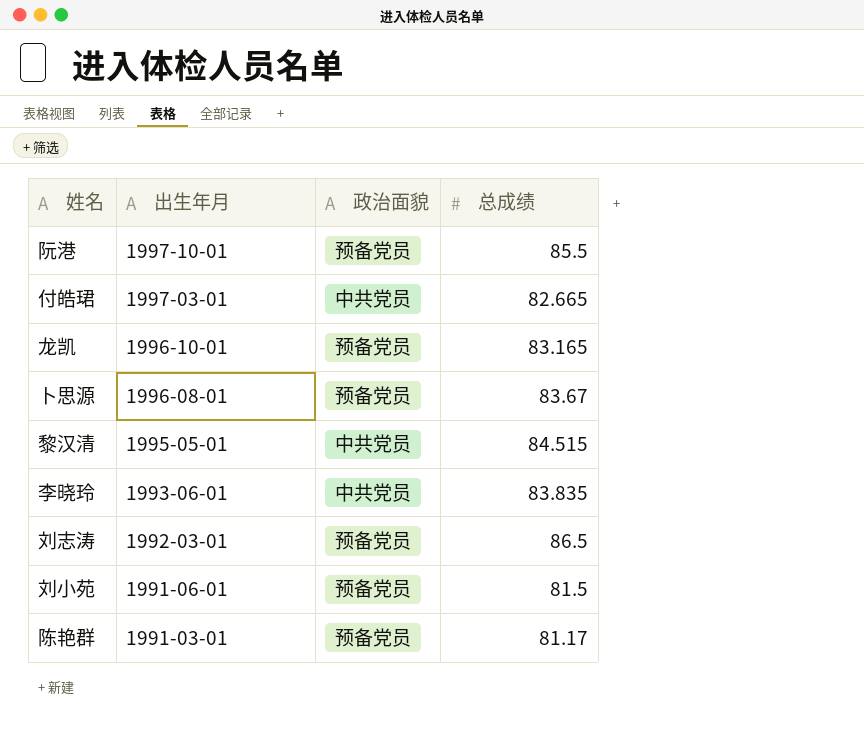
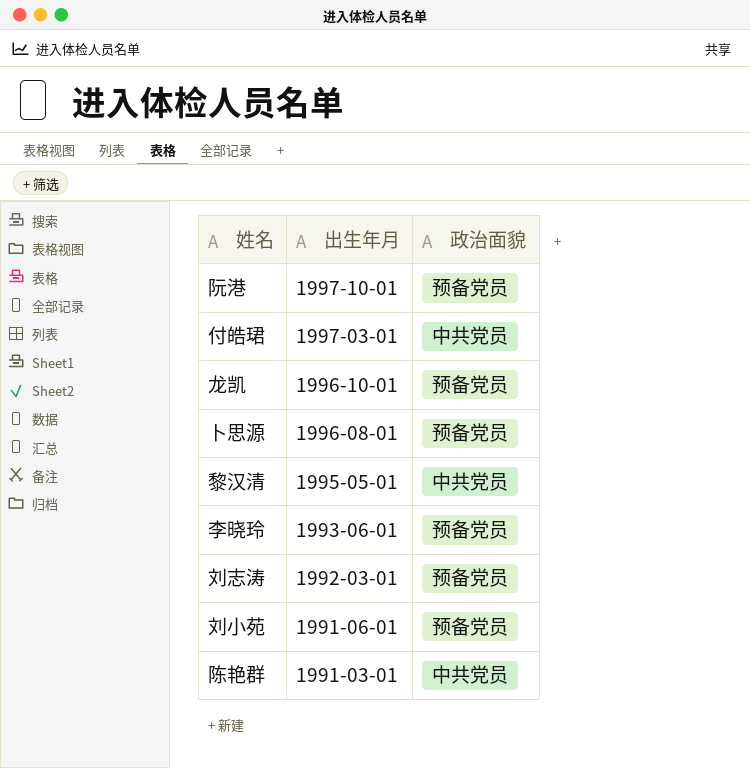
column 总成绩 | position: 4 -> none
李晓玲 | 政治面貌: 中共党员 -> 预备党员
陈艳群 | 政治面貌: 预备党员 -> 中共党员

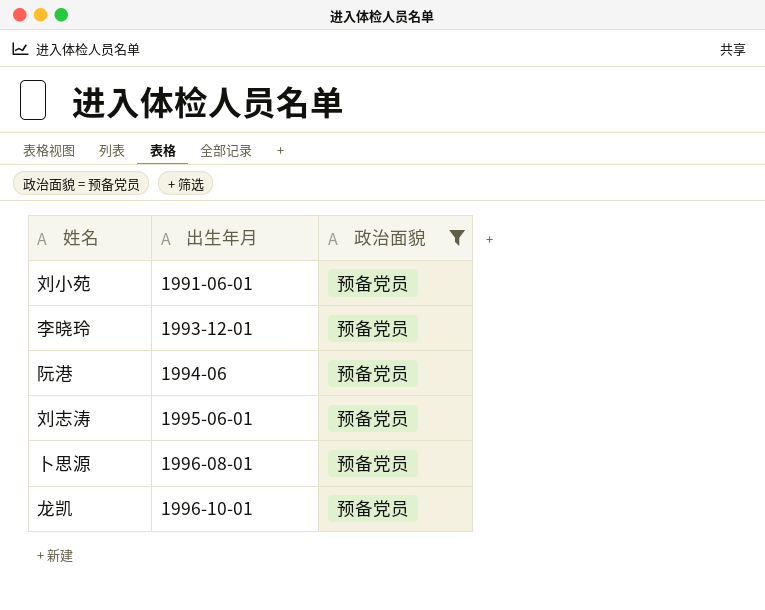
filter: none -> 政治面貌 = 预备党员
row order: 出生年月 descending -> 出生年月 ascending
李晓玲 | 出生年月: 1993-06-01 -> 1993-12-01
阮港 | 出生年月: 1997-10-01 -> 1994-06
刘志涛 | 出生年月: 1992-03-01 -> 1995-06-01

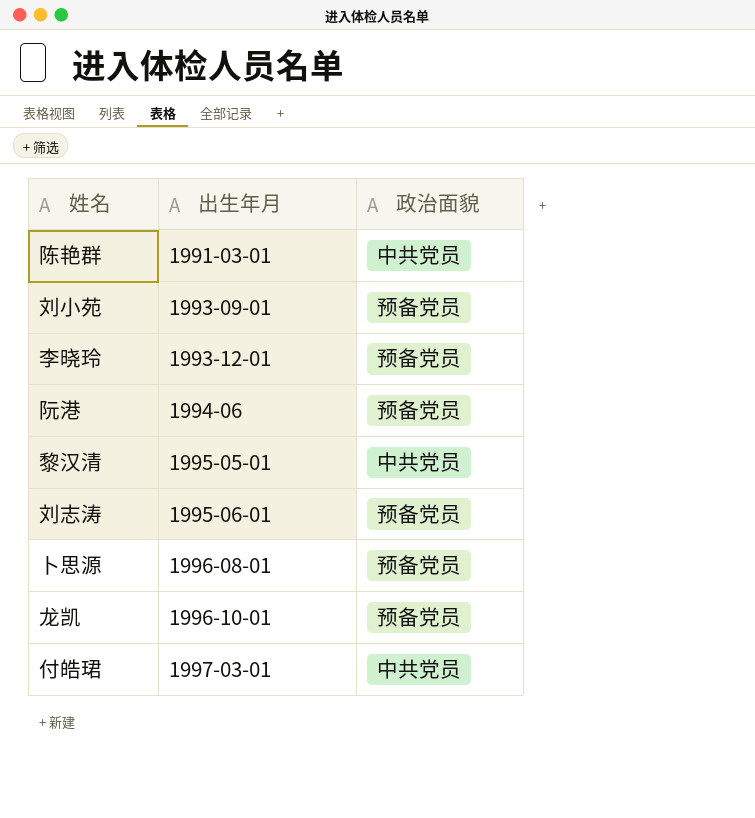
filter: 政治面貌 = 预备党员 -> none
刘小苑 | 出生年月: 1991-06-01 -> 1993-09-01

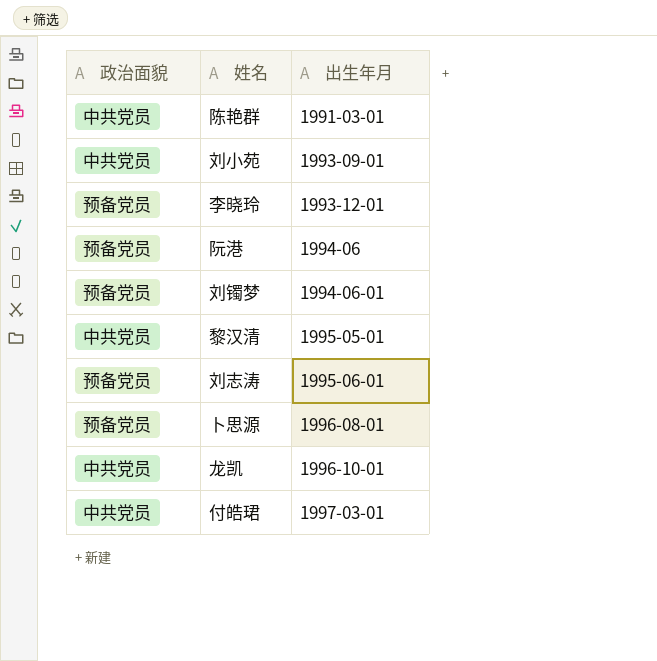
column 政治面貌 | position: 3 -> 1
刘小苑 | 政治面貌: 预备党员 -> 中共党员
row 刘镯梦: none -> 预备党员 | 1994-06-01
龙凯 | 政治面貌: 预备党员 -> 中共党员

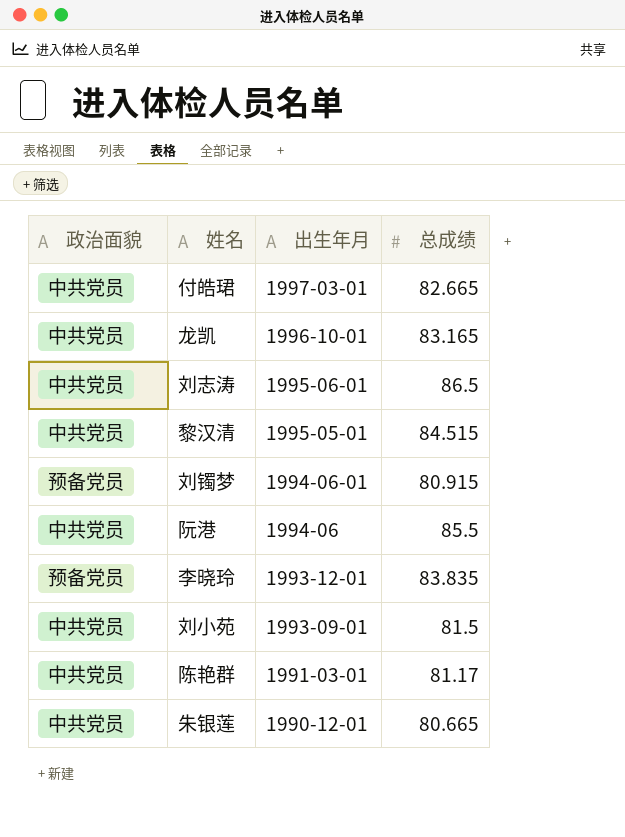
row order: 出生年月 ascending -> 出生年月 descending
column 总成绩 | position: none -> 4
row 卜思源: 预备党员 | 1996-08-01 -> none
刘志涛 | 政治面貌: 预备党员 -> 中共党员
阮港 | 政治面貌: 预备党员 -> 中共党员
row 朱银莲: none -> 中共党员 | 1990-12-01 | 80.665

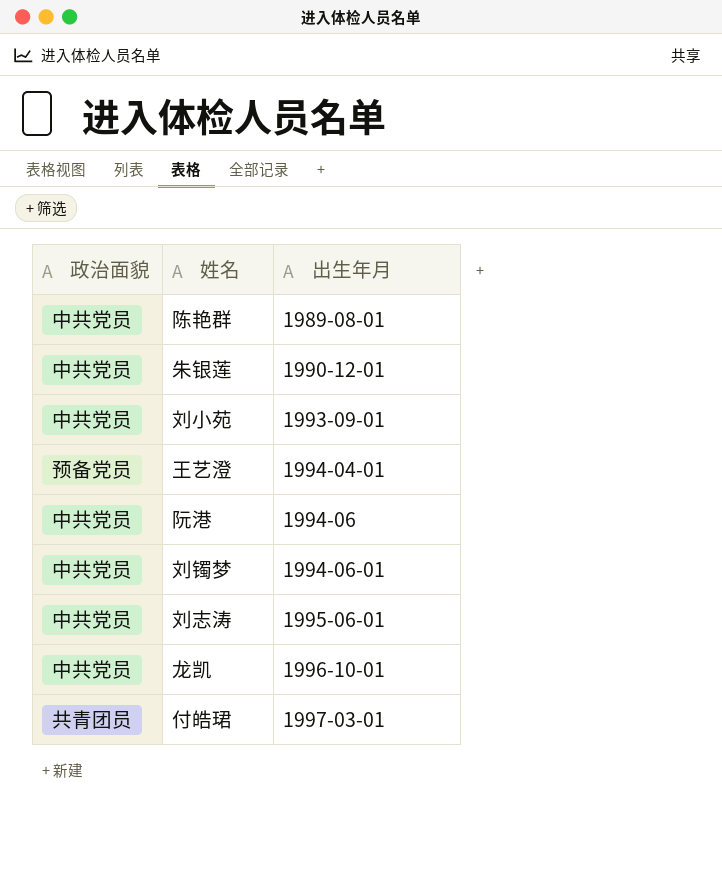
row order: 出生年月 descending -> 出生年月 ascending
column 总成绩 | position: 4 -> none
row 黎汉清: 中共党员 | 1995-05-01 | 84.515 -> none
row 李晓玲: 预备党员 | 1993-12-01 | 83.835 -> none
陈艳群 | 出生年月: 1991-03-01 -> 1989-08-01
row 王艺澄: none -> 预备党员 | 1994-04-01
刘镯梦 | 政治面貌: 预备党员 -> 中共党员
付皓珺 | 政治面貌: 中共党员 -> 共青团员

